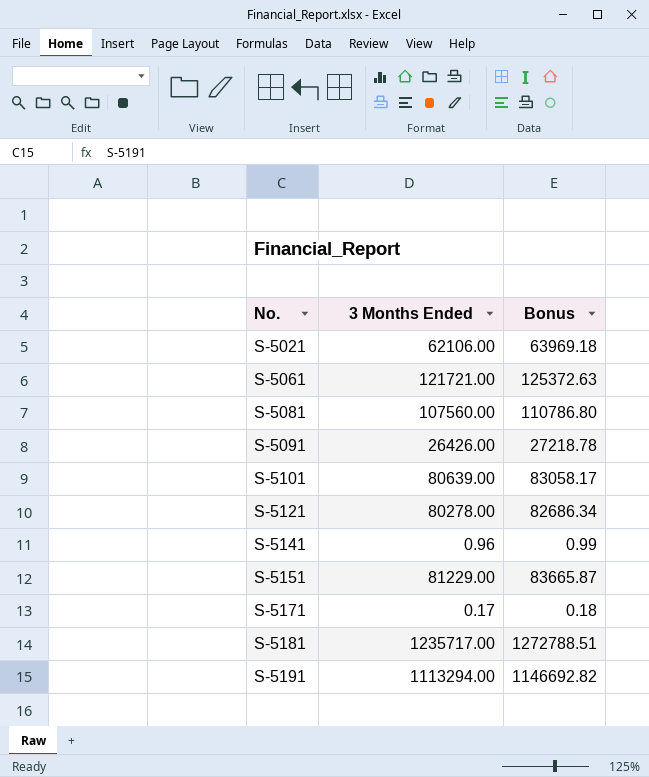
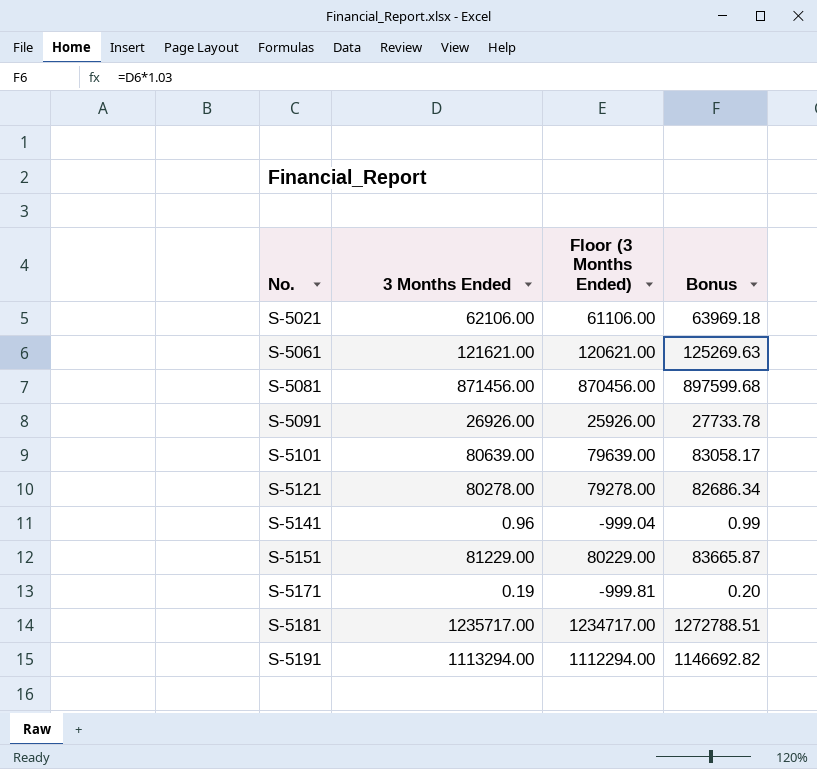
column Floor (3 Months Ended) | formula: none -> [3 Months Ended] - 1000
S-5061 | 3 Months Ended: 121721.00 -> 121621.00
S-5061 | Bonus: 125372.63 -> 125269.63
S-5081 | 3 Months Ended: 107560.00 -> 871456.00
S-5081 | Bonus: 110786.80 -> 897599.68
S-5091 | 3 Months Ended: 26426.00 -> 26926.00
S-5091 | Bonus: 27218.78 -> 27733.78
S-5171 | 3 Months Ended: 0.17 -> 0.19
S-5171 | Bonus: 0.18 -> 0.20

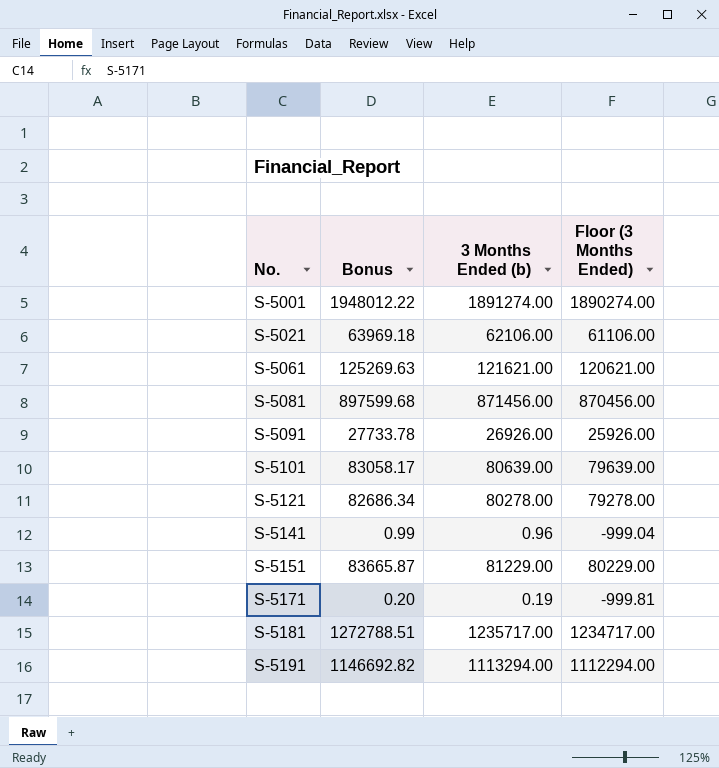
column Bonus | position: 4 -> 2
column name: 3 Months Ended -> 3 Months Ended (b)
row S-5001: none -> 1948012.22 | 1891274.00 | 1890274.00

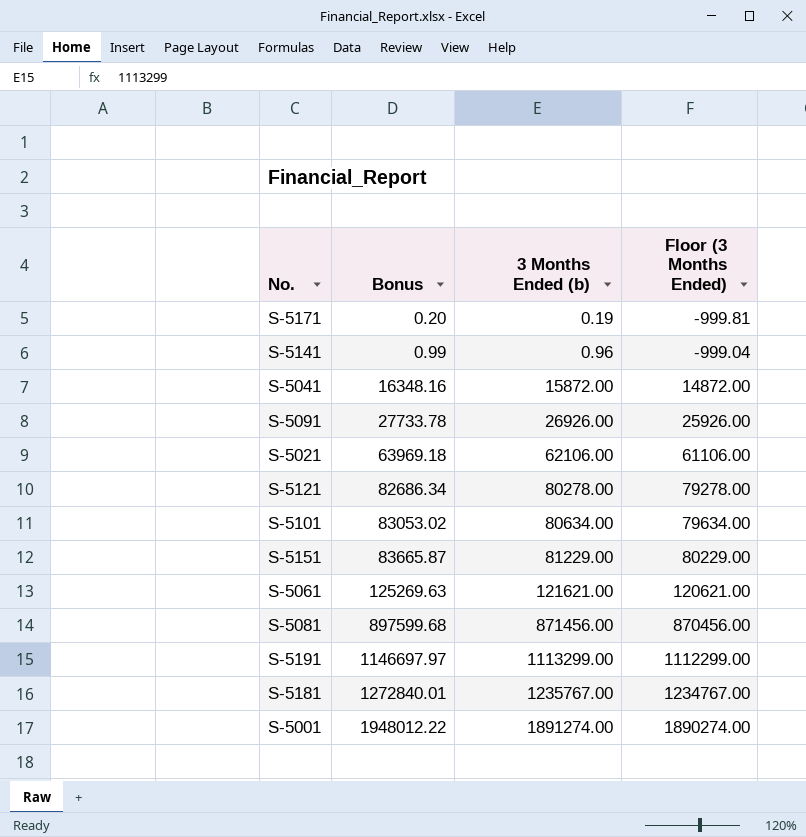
row order: No. ascending -> Bonus ascending
row S-5041: none -> 16348.16 | 15872.00 | 14872.00
S-5101 | Bonus: 83058.17 -> 83053.02
S-5101 | 3 Months Ended (b): 80639.00 -> 80634.00
S-5101 | Floor (3 Months Ended): 79639.00 -> 79634.00
S-5191 | Bonus: 1146692.82 -> 1146697.97
S-5191 | 3 Months Ended (b): 1113294.00 -> 1113299.00
S-5191 | Floor (3 Months Ended): 1112294.00 -> 1112299.00
S-5181 | Bonus: 1272788.51 -> 1272840.01
S-5181 | 3 Months Ended (b): 1235717.00 -> 1235767.00
S-5181 | Floor (3 Months Ended): 1234717.00 -> 1234767.00

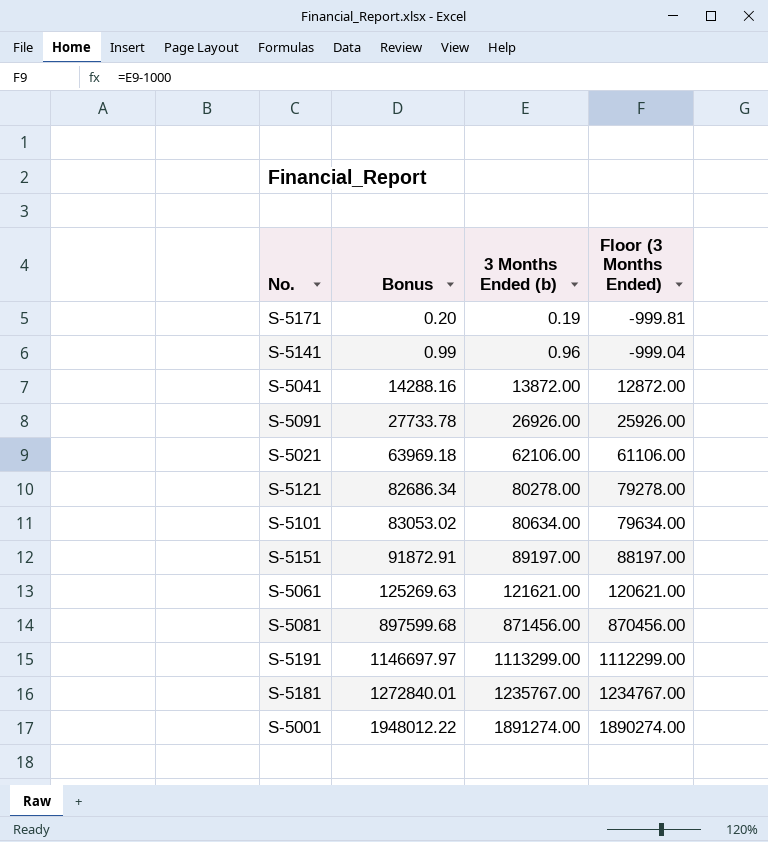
S-5041 | Bonus: 16348.16 -> 14288.16
S-5041 | 3 Months Ended (b): 15872.00 -> 13872.00
S-5041 | Floor (3 Months Ended): 14872.00 -> 12872.00
S-5151 | Bonus: 83665.87 -> 91872.91
S-5151 | 3 Months Ended (b): 81229.00 -> 89197.00
S-5151 | Floor (3 Months Ended): 80229.00 -> 88197.00

